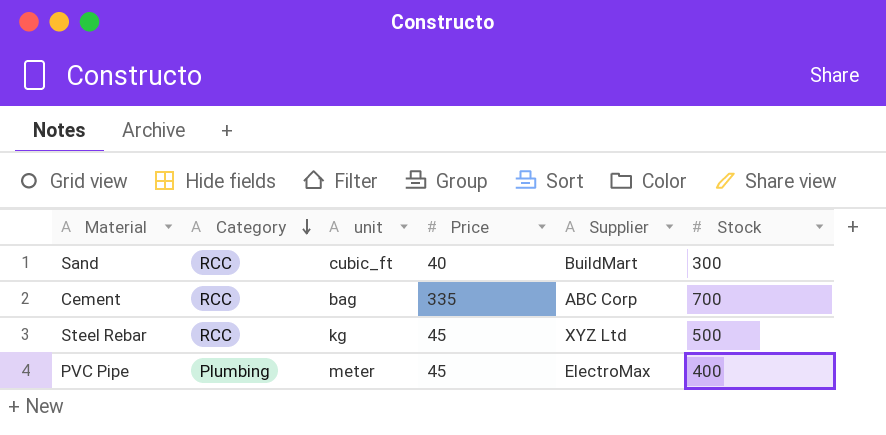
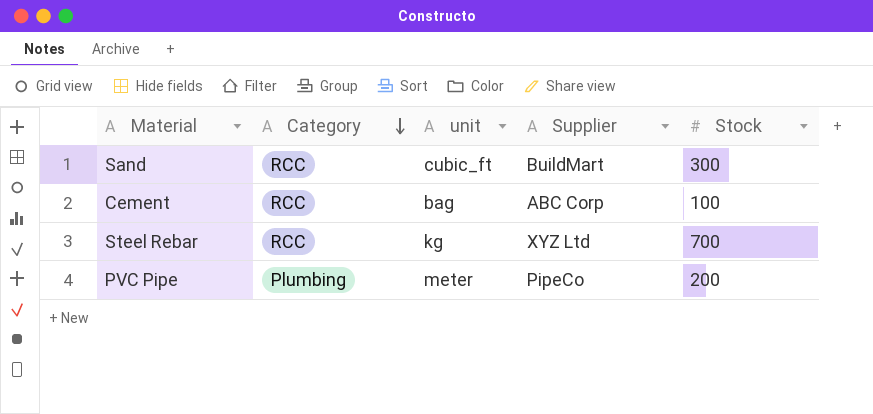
column Price | position: 4 -> none
Cement | Stock: 700 -> 100
Steel Rebar | Stock: 500 -> 700
PVC Pipe | Supplier: ElectroMax -> PipeCo
PVC Pipe | Stock: 400 -> 200

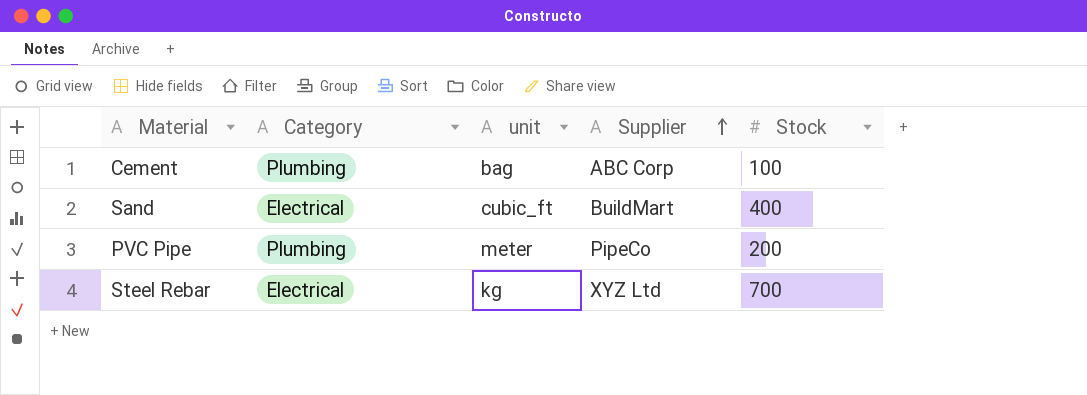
row order: Category descending -> Supplier ascending
Cement | Category: RCC -> Plumbing
Sand | Category: RCC -> Electrical
Sand | Stock: 300 -> 400
Steel Rebar | Category: RCC -> Electrical

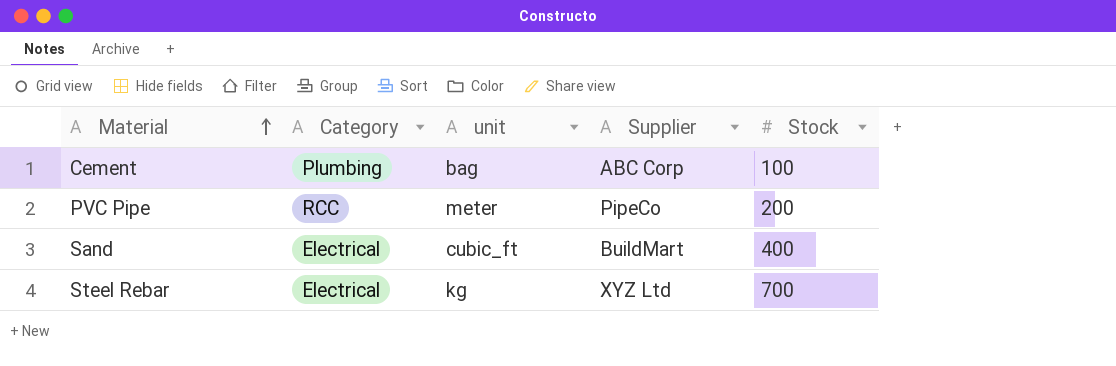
row order: Supplier ascending -> Material ascending
PVC Pipe | Category: Plumbing -> RCC

